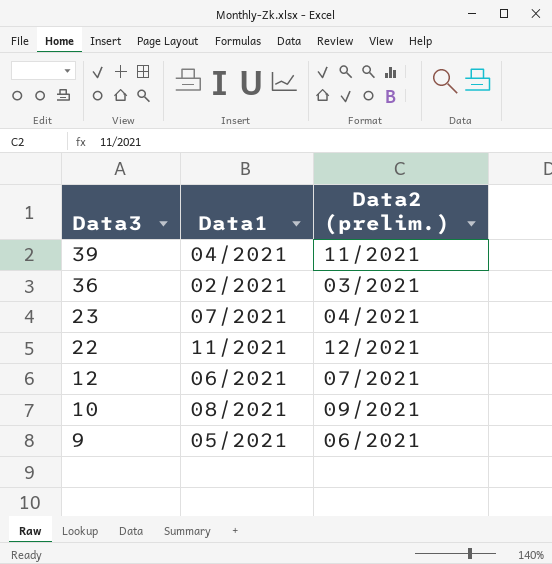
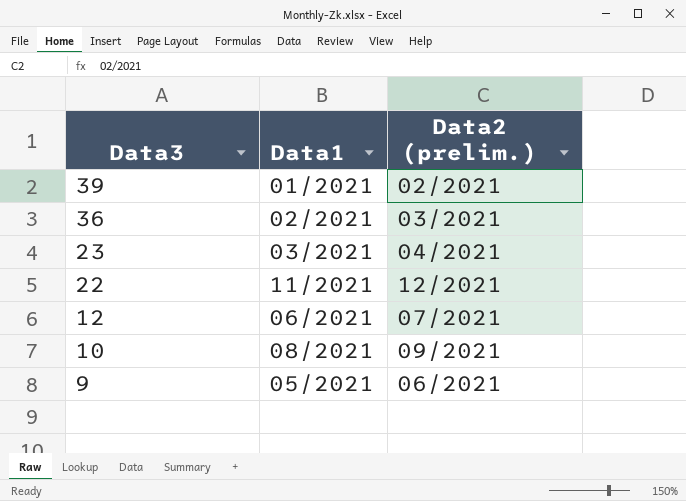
39 | Data1: 04/2021 -> 01/2021
39 | Data2 (prelim.): 11/2021 -> 02/2021
23 | Data1: 07/2021 -> 03/2021

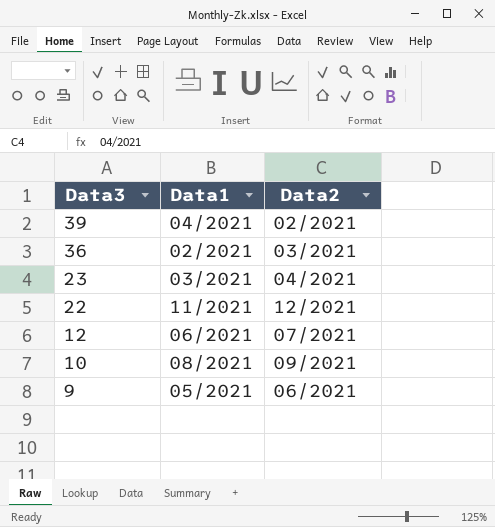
column name: Data2 (prelim.) -> Data2
39 | Data1: 01/2021 -> 04/2021

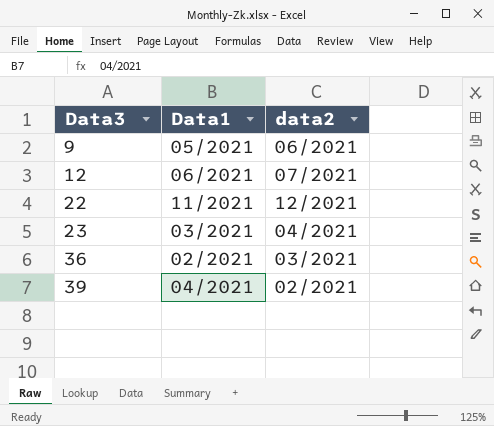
row order: Data3 descending -> Data3 ascending
column name: Data2 -> data2
row 10: 08/2021 | 09/2021 -> none

